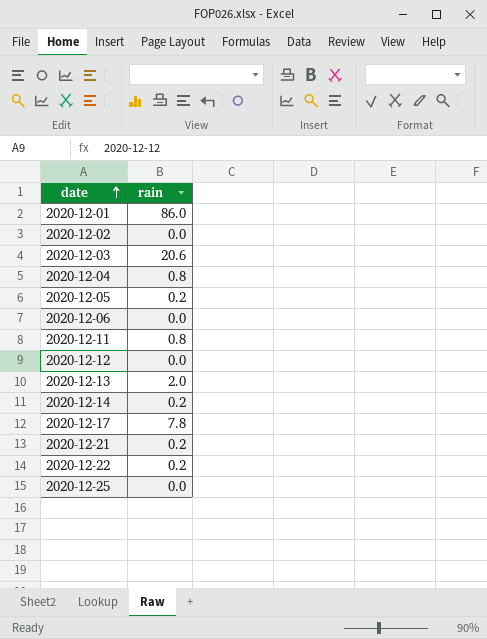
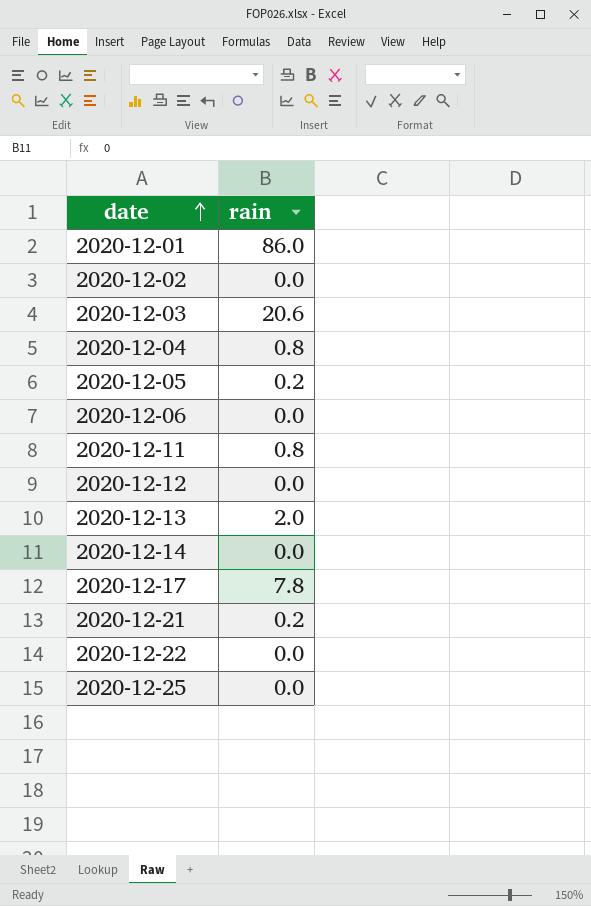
2020-12-14 | rain: 0.2 -> 0.0
2020-12-22 | rain: 0.2 -> 0.0

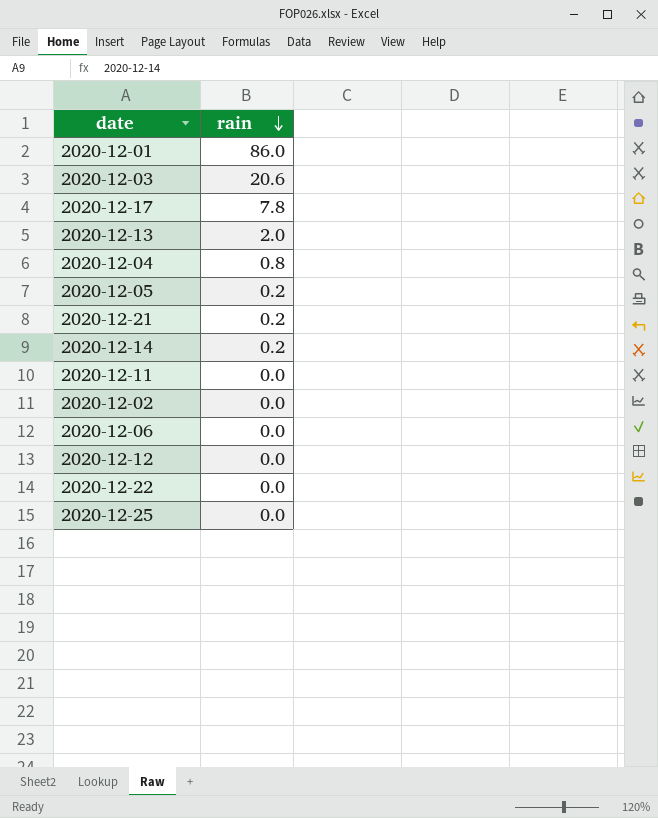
row order: date ascending -> rain descending
2020-12-14 | rain: 0.0 -> 0.2
2020-12-11 | rain: 0.8 -> 0.0

